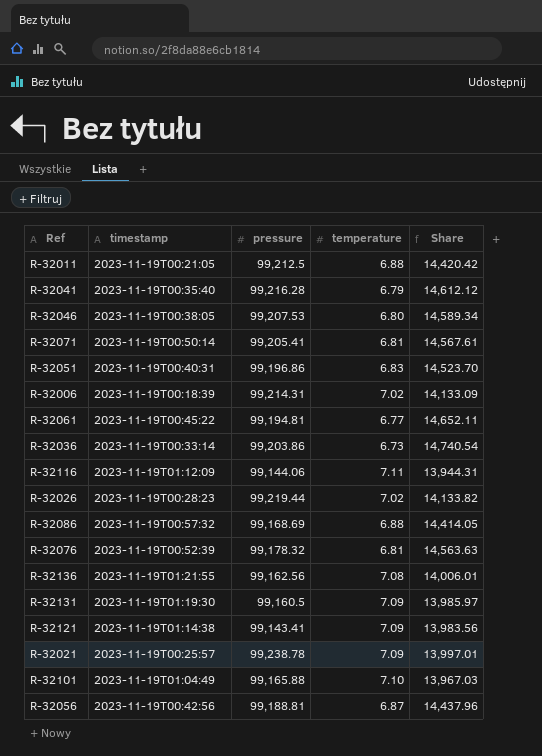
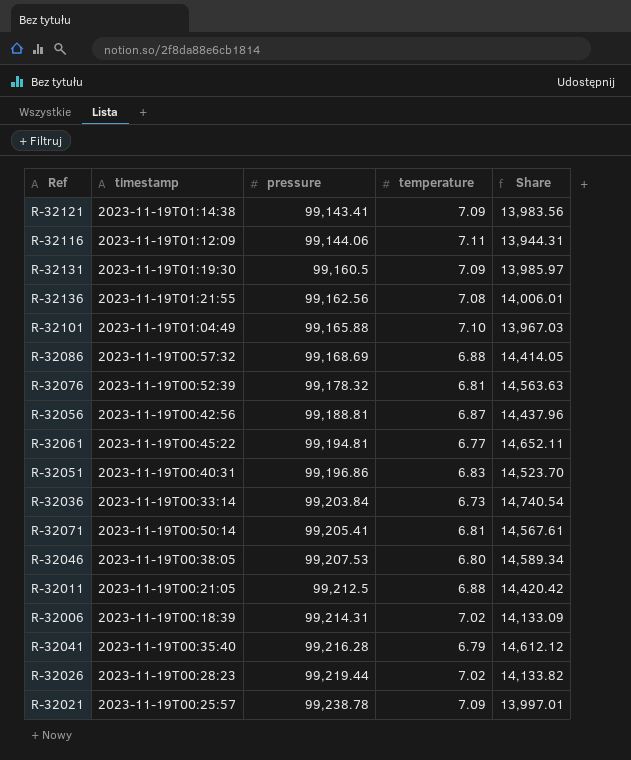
row order: none -> pressure ascending
R-32036 | pressure: 99,203.86 -> 99,203.84

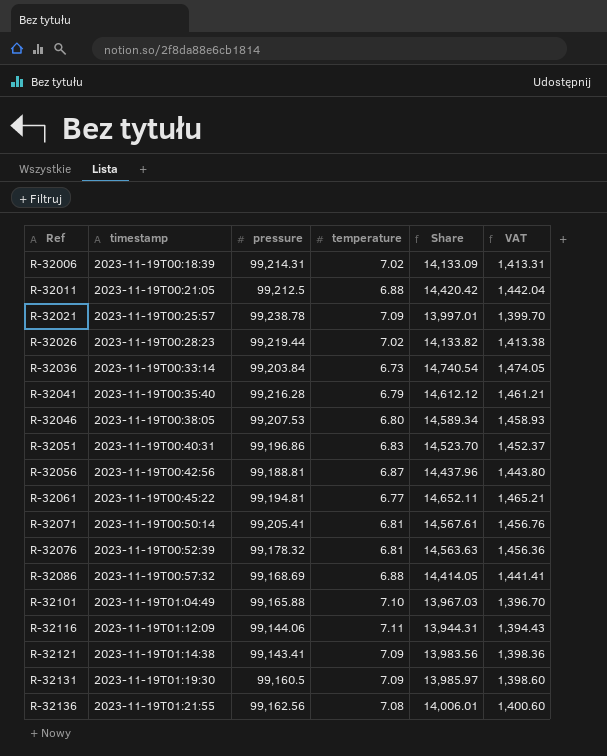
row order: pressure ascending -> Ref ascending
column VAT | formula: none -> [Share] * 0.1

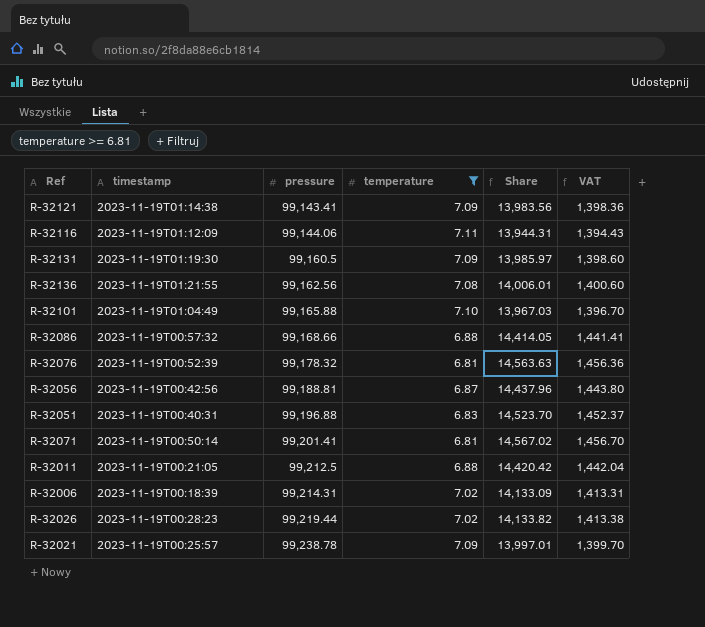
filter: none -> temperature >= 6.81
row order: Ref ascending -> pressure ascending
R-32086 | pressure: 99,168.69 -> 99,168.66
R-32051 | pressure: 99,196.86 -> 99,196.88
R-32071 | pressure: 99,205.41 -> 99,201.41
R-32071 | Share: 14,567.61 -> 14,567.02
R-32071 | VAT: 1,456.76 -> 1,456.70

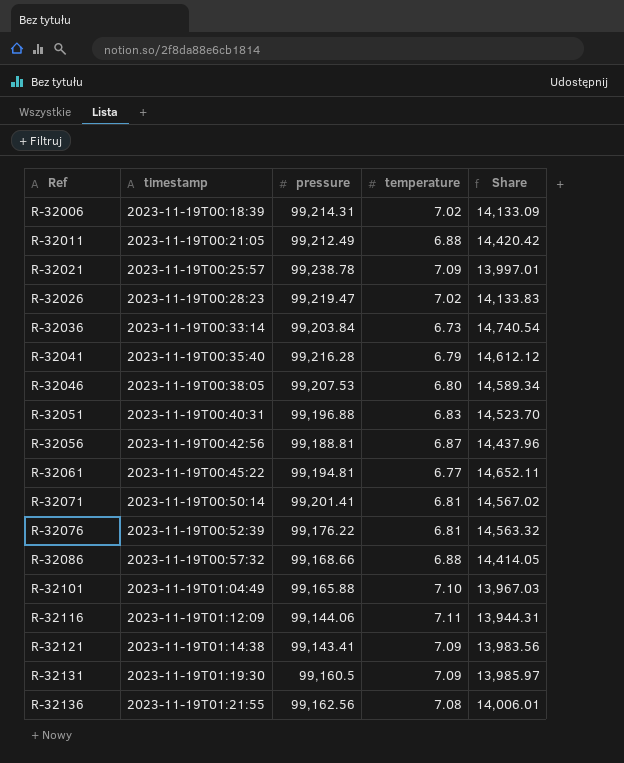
filter: temperature >= 6.81 -> none
row order: pressure ascending -> Ref ascending
column VAT | formula: [Share] * 0.1 -> none
R-32011 | pressure: 99,212.5 -> 99,212.49
R-32026 | pressure: 99,219.44 -> 99,219.47
R-32026 | Share: 14,133.82 -> 14,133.83
R-32076 | pressure: 99,178.32 -> 99,176.22
R-32076 | Share: 14,563.63 -> 14,563.32

